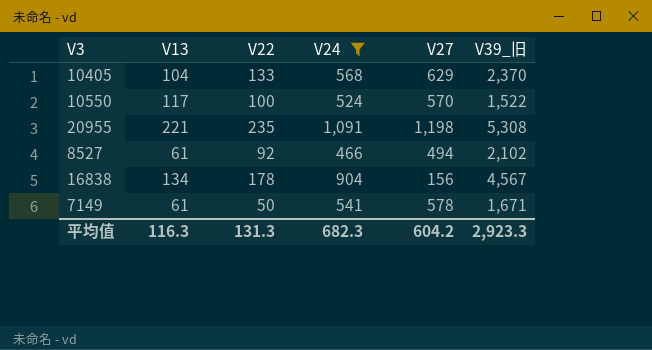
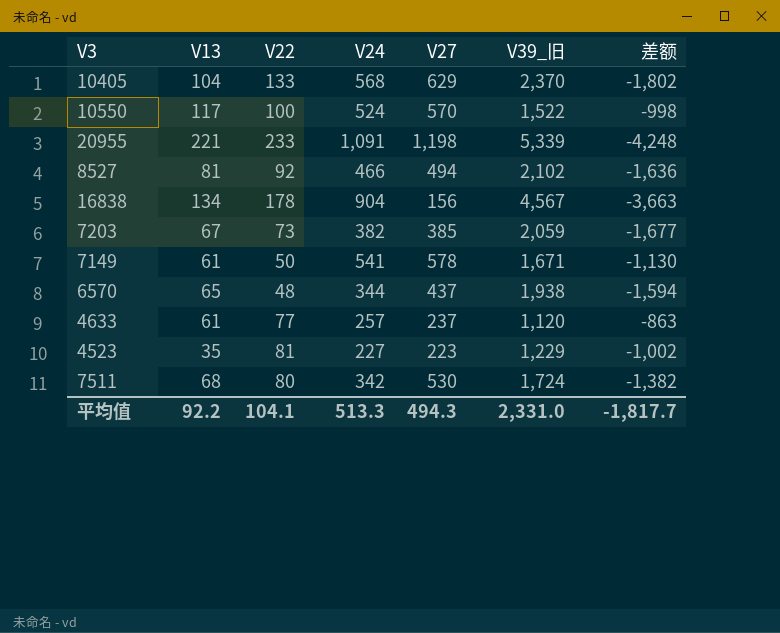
filter: V24 >= 466 -> none
column 差额 | formula: none -> [V24] - [V39_旧]
20955 | V22: 235 -> 233
20955 | V39_旧: 5,308 -> 5,339
8527 | V13: 61 -> 81
平均值 | V13: 116.3 -> 92.2
平均值 | V22: 131.3 -> 104.1
平均值 | V24: 682.3 -> 513.3
平均值 | V27: 604.2 -> 494.3
平均值 | V39_旧: 2,923.3 -> 2,331.0

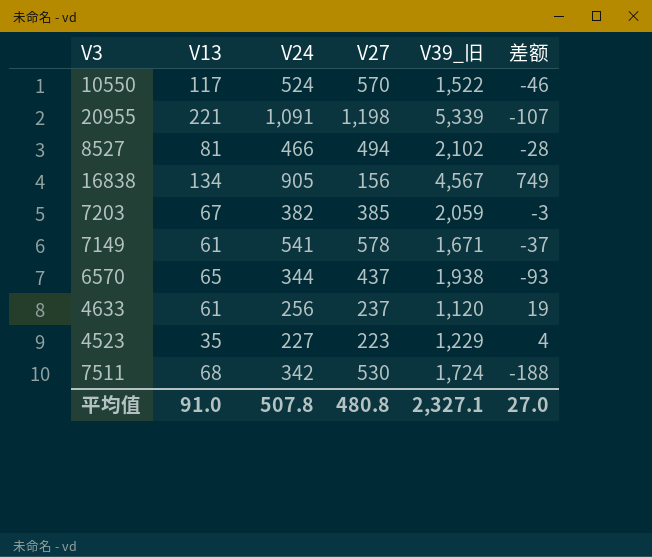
column V22 | position: 3 -> none
column 差额 | formula: [V24] - [V39_旧] -> [V24] - [V27]
row 10405: 104 | 133 | 568 | 629 | 2,370 | -1,802 -> none
16838 | V24: 904 -> 905
4633 | V24: 257 -> 256
平均值 | V13: 92.2 -> 91.0
平均值 | V24: 513.3 -> 507.8
平均值 | V27: 494.3 -> 480.8
平均值 | V39_旧: 2,331.0 -> 2,327.1
平均值 | 差额: -1,817.7 -> 27.0

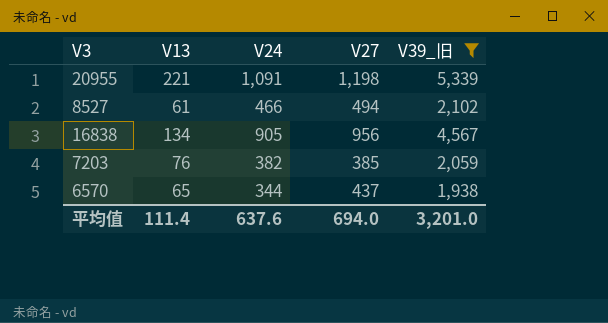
filter: none -> V39_旧 >= 1,938
column 差额 | formula: [V24] - [V27] -> none
8527 | V13: 81 -> 61
16838 | V27: 156 -> 956
7203 | V13: 67 -> 76
平均值 | V13: 91.0 -> 111.4
平均值 | V24: 507.8 -> 637.6
平均值 | V27: 480.8 -> 694.0
平均值 | V39_旧: 2,327.1 -> 3,201.0

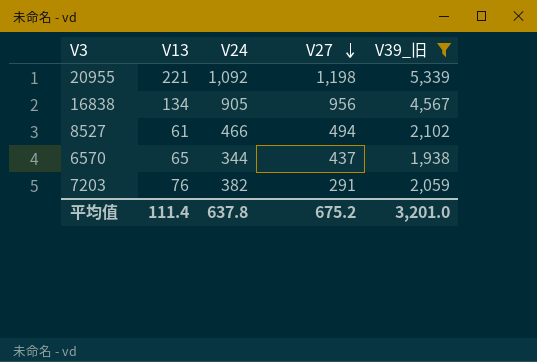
row order: none -> V27 descending
20955 | V24: 1,091 -> 1,092
7203 | V27: 385 -> 291
平均值 | V24: 637.6 -> 637.8
平均值 | V27: 694.0 -> 675.2

